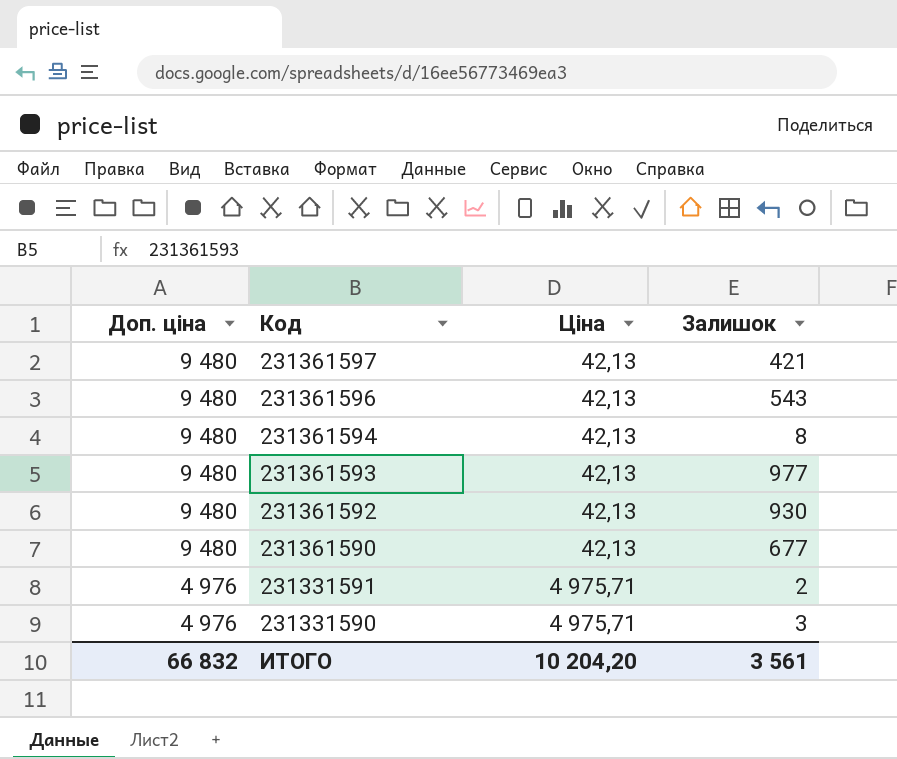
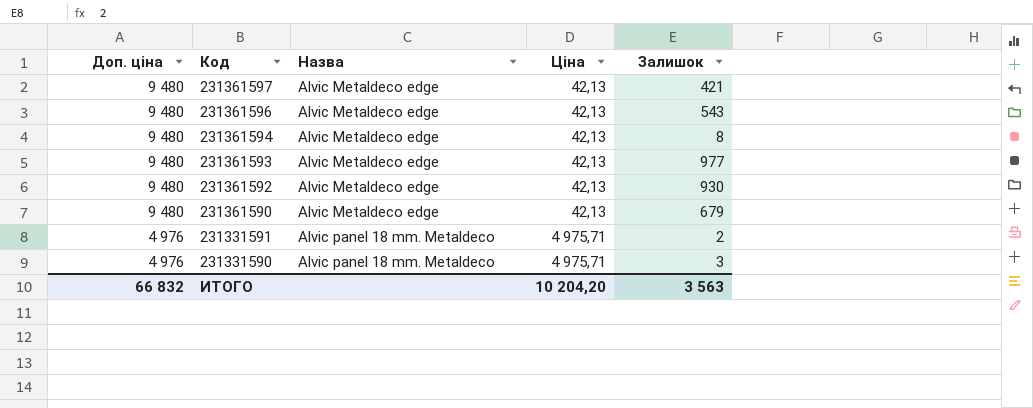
column Назва | position: none -> 3
231361590 | Залишок: 677 -> 679
ИТОГО | Залишок: 3 561 -> 3 563

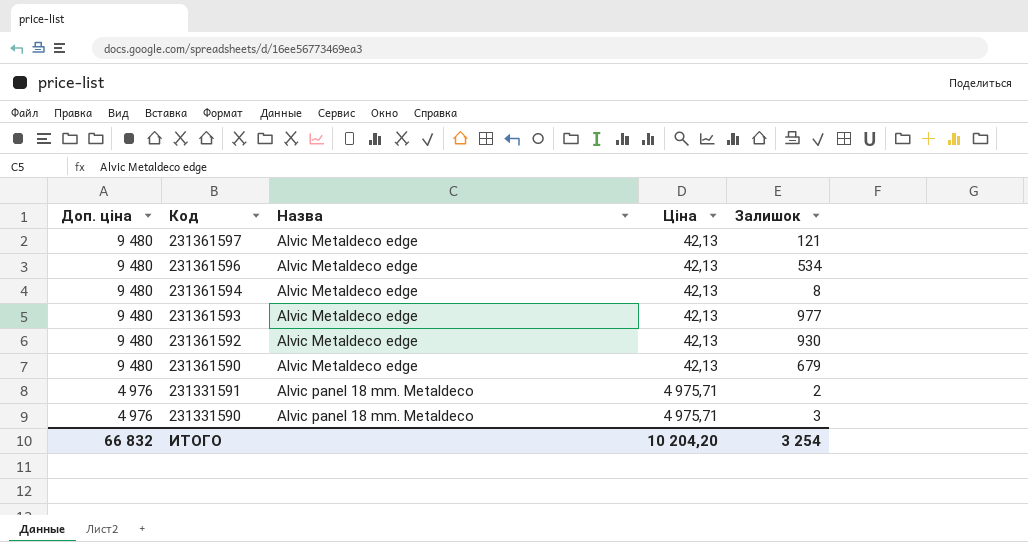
231361597 | Залишок: 421 -> 121
231361596 | Залишок: 543 -> 534
ИТОГО | Залишок: 3 563 -> 3 254

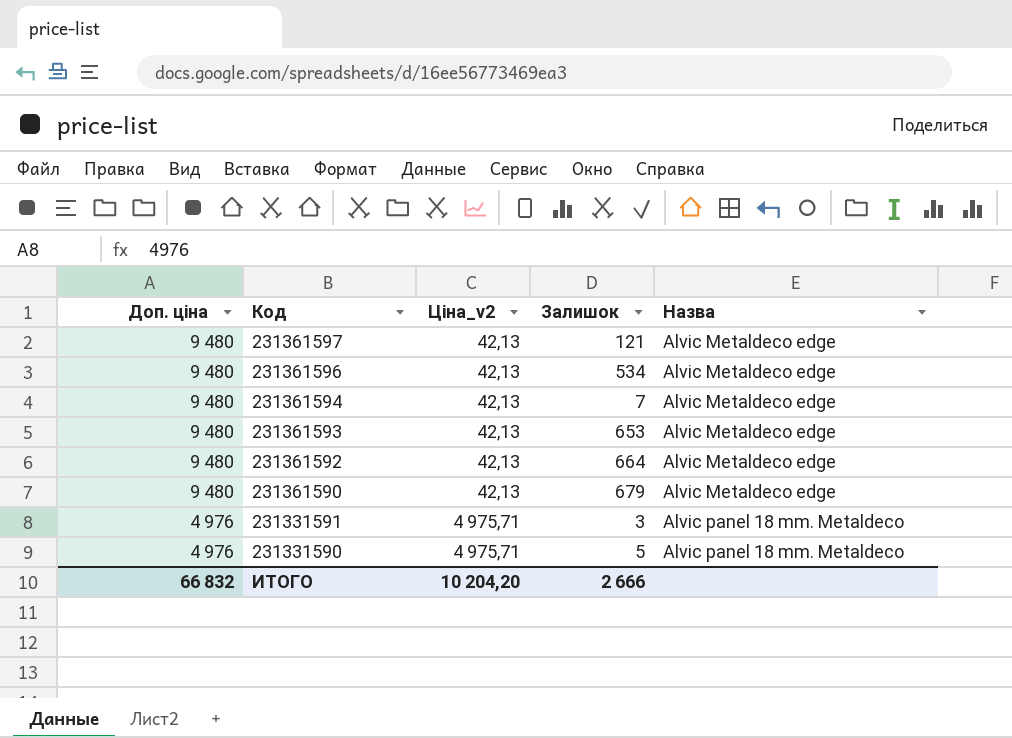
column name: Ціна -> Ціна_v2
column Назва | position: 3 -> 5
231361594 | Залишок: 8 -> 7
231361593 | Залишок: 977 -> 653
231361592 | Залишок: 930 -> 664
231331591 | Залишок: 2 -> 3
231331590 | Залишок: 3 -> 5
ИТОГО | Залишок: 3 254 -> 2 666

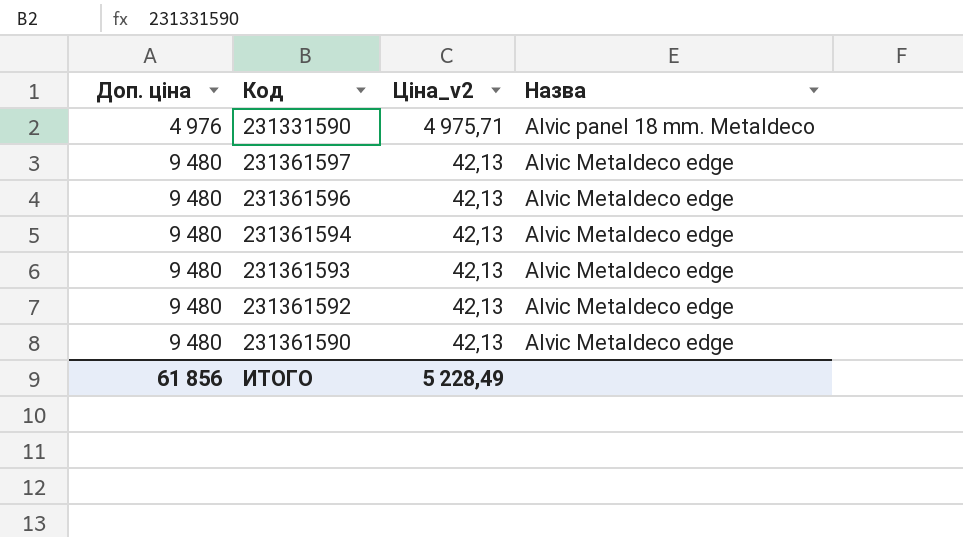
row order: Доп. ціна descending -> Доп. ціна ascending
column Залишок | position: 4 -> none
row 231331591: 4 976 | 4 975,71 | 3 | Alvic panel 18 mm. Metaldeco -> none
ИТОГО | Доп. ціна: 66 832 -> 61 856
ИТОГО | Ціна_v2: 10 204,20 -> 5 228,49

